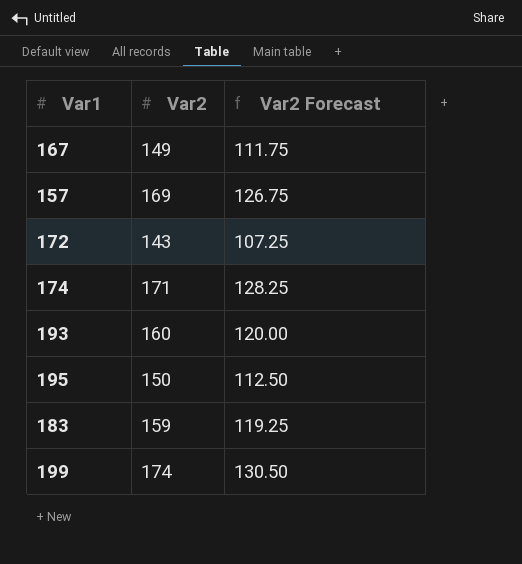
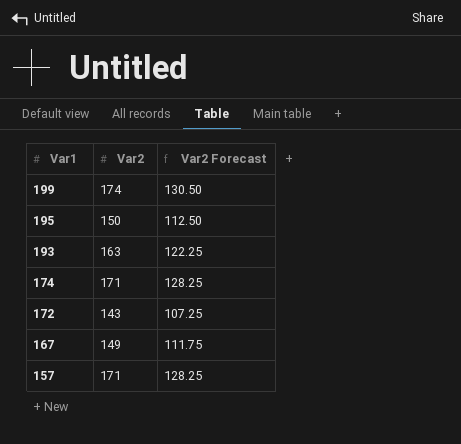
row order: none -> Var1 descending
row 183: 159 | 119.25 -> none
193 | Var2: 160 -> 163
193 | Var2 Forecast: 120.00 -> 122.25
157 | Var2: 169 -> 171
157 | Var2 Forecast: 126.75 -> 128.25

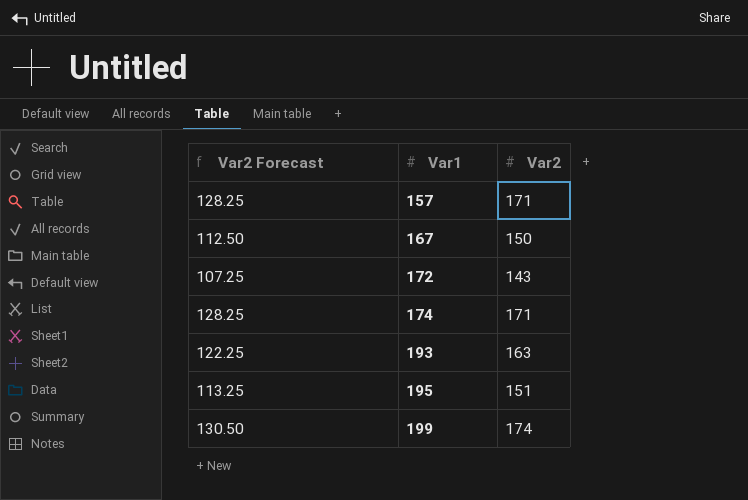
row order: Var1 descending -> Var1 ascending
column Var2 Forecast | position: 3 -> 1
167 | Var2 Forecast: 111.75 -> 112.50
167 | Var2: 149 -> 150
195 | Var2 Forecast: 112.50 -> 113.25
195 | Var2: 150 -> 151

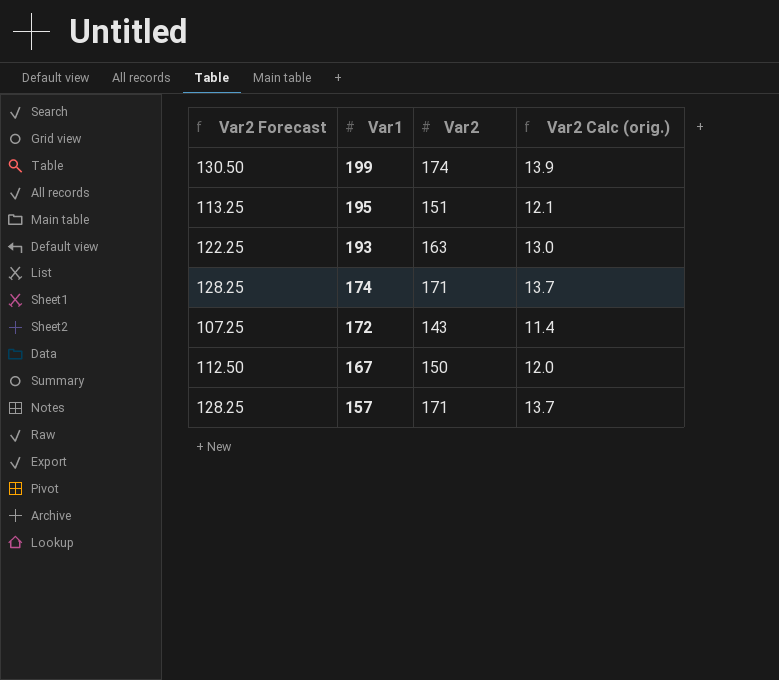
row order: Var1 ascending -> Var1 descending
column Var2 Calc (orig.) | formula: none -> [Var2] * 0.08

